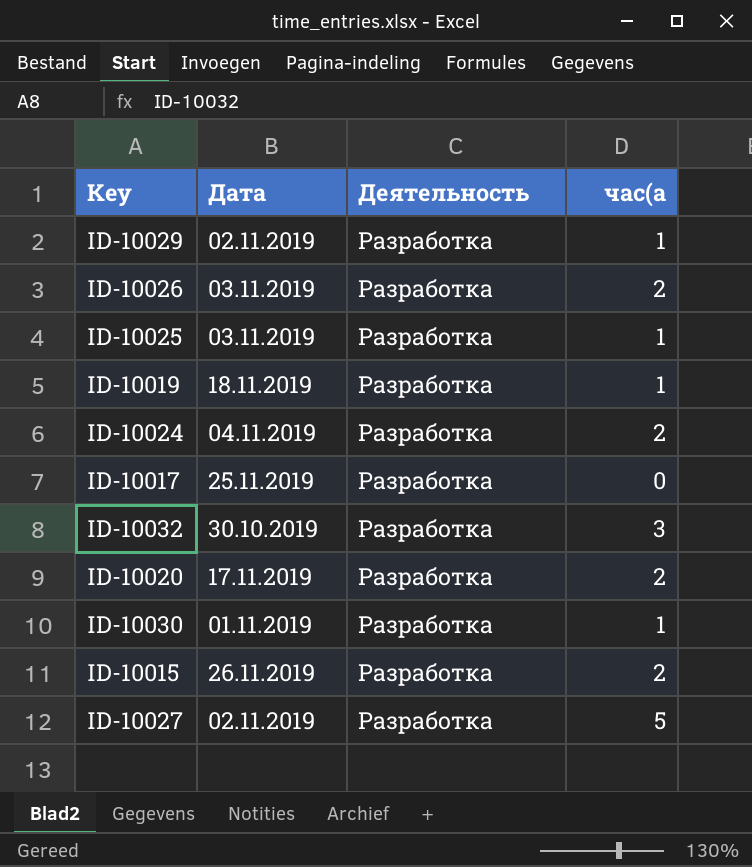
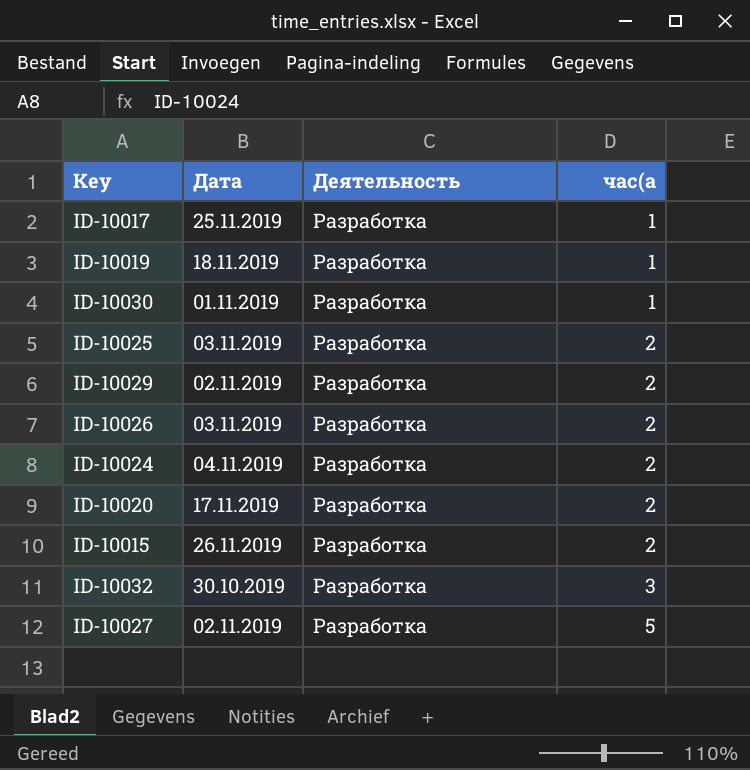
row order: none -> час(а ascending
ID-10017 | час(а: 0 -> 1
ID-10025 | час(а: 1 -> 2
ID-10029 | час(а: 1 -> 2

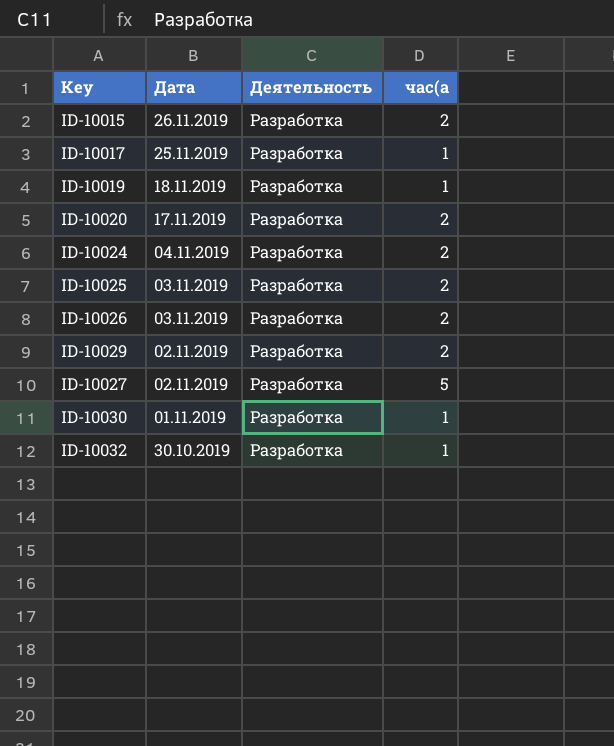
row order: час(а ascending -> Дата descending
ID-10032 | час(а: 3 -> 1

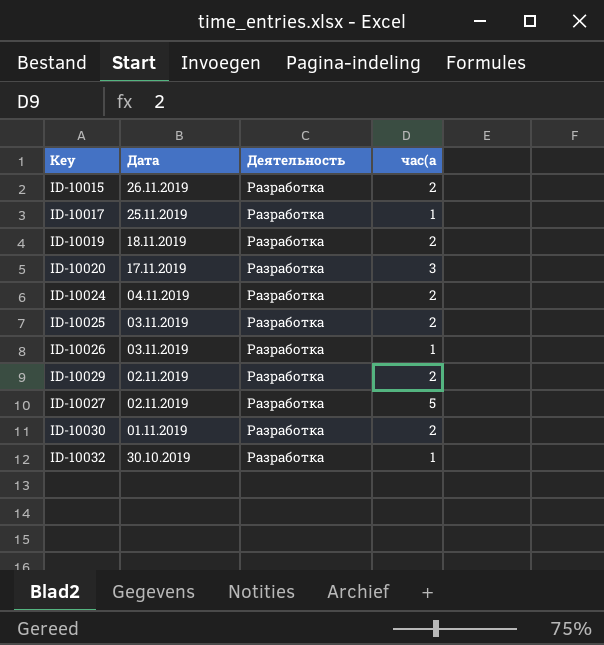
ID-10019 | час(а: 1 -> 2
ID-10020 | час(а: 2 -> 3
ID-10026 | час(а: 2 -> 1
ID-10030 | час(а: 1 -> 2

